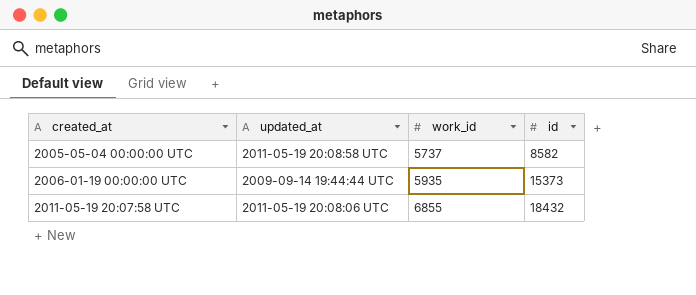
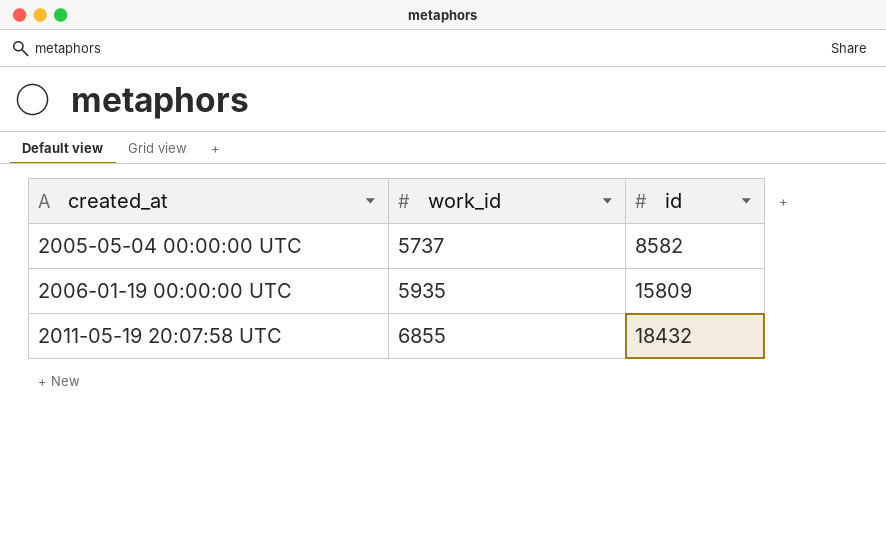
column updated_at | position: 2 -> none
2006-01-19 00:00:00 UTC | id: 15373 -> 15809

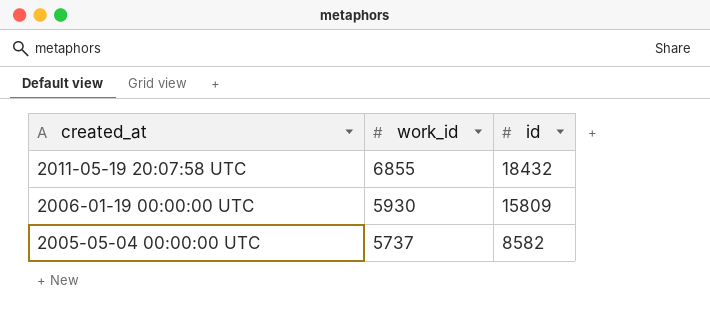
row order: created_at ascending -> created_at descending
2006-01-19 00:00:00 UTC | work_id: 5935 -> 5930

